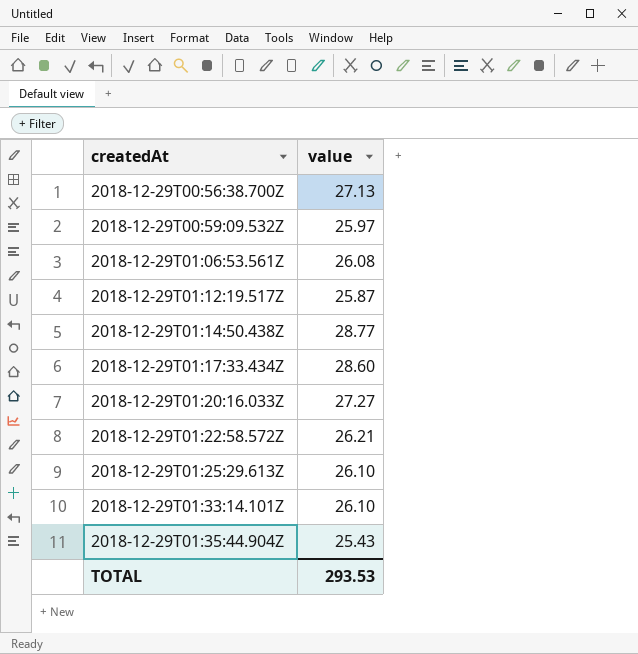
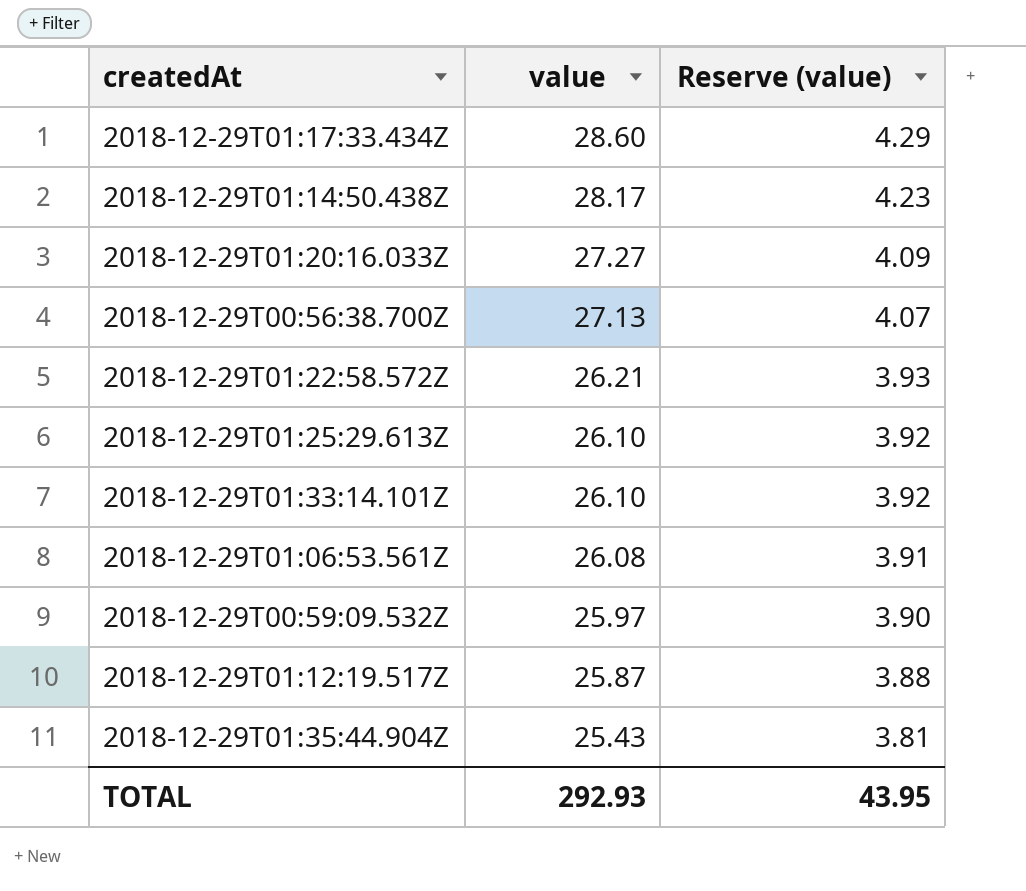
row order: createdAt ascending -> value descending
column Reserve (value) | formula: none -> [value] * 0.15
2018-12-29T01:14:50.438Z | value: 28.77 -> 28.17
TOTAL | value: 293.53 -> 292.93

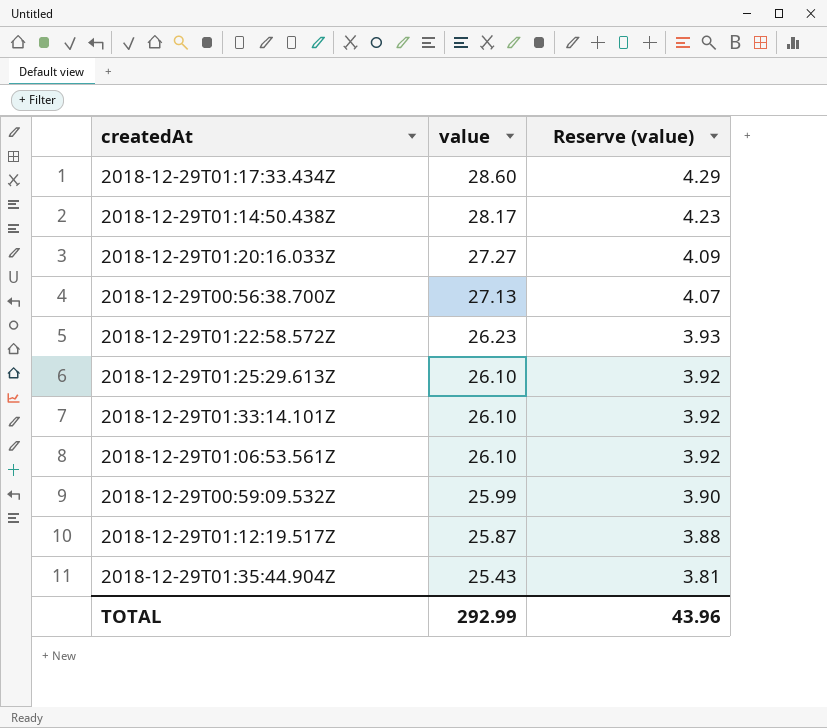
2018-12-29T01:22:58.572Z | value: 26.21 -> 26.23
2018-12-29T01:06:53.561Z | value: 26.08 -> 26.10
2018-12-29T01:06:53.561Z | Reserve (value): 3.91 -> 3.92
2018-12-29T00:59:09.532Z | value: 25.97 -> 25.99
TOTAL | value: 292.93 -> 292.99
TOTAL | Reserve (value): 43.95 -> 43.96

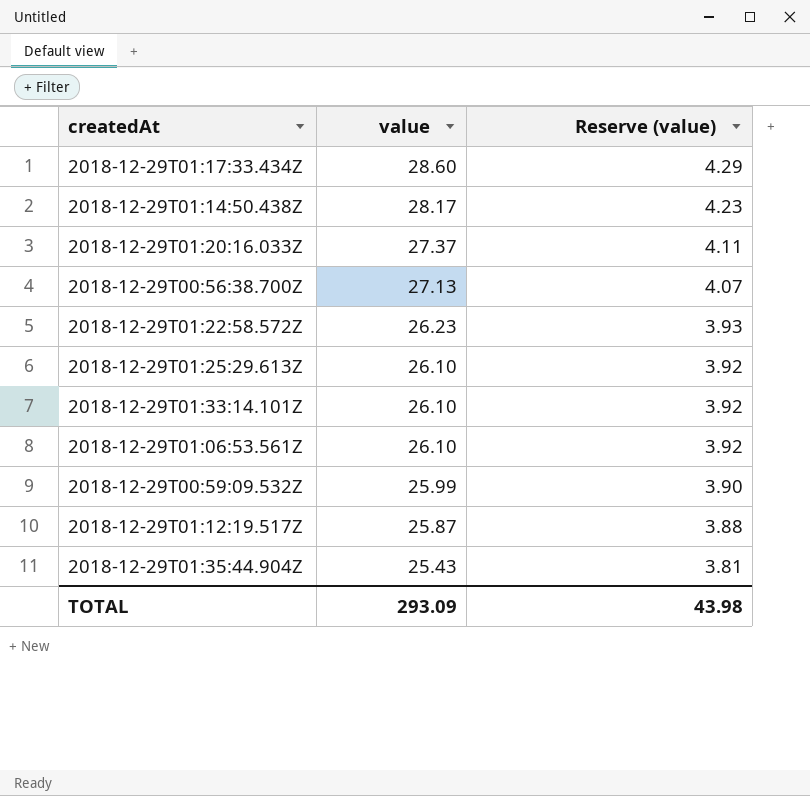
2018-12-29T01:20:16.033Z | value: 27.27 -> 27.37
2018-12-29T01:20:16.033Z | Reserve (value): 4.09 -> 4.11
TOTAL | value: 292.99 -> 293.09
TOTAL | Reserve (value): 43.96 -> 43.98

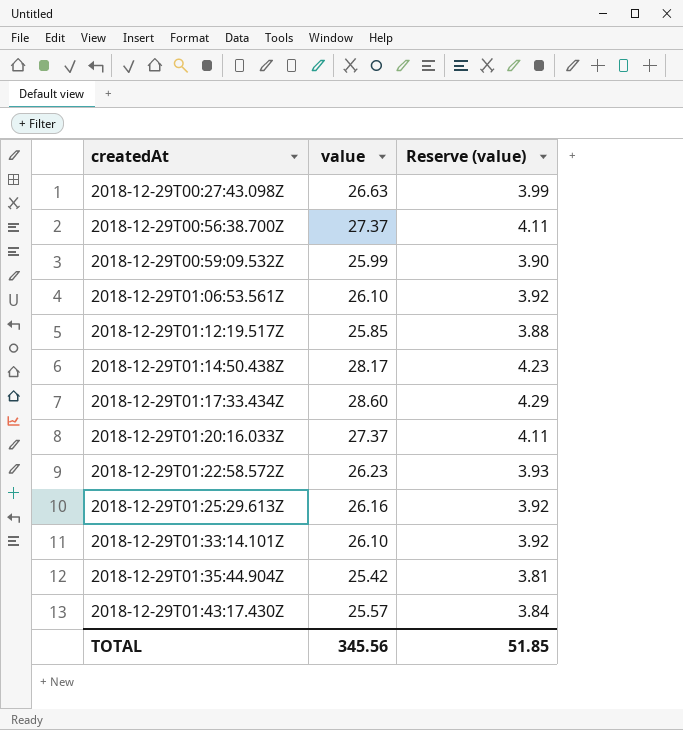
row order: value descending -> createdAt ascending
row 2018-12-29T00:27:43.098Z: none -> 26.63 | 3.99
2018-12-29T00:56:38.700Z | value: 27.13 -> 27.37
2018-12-29T00:56:38.700Z | Reserve (value): 4.07 -> 4.11
2018-12-29T01:12:19.517Z | value: 25.87 -> 25.85
2018-12-29T01:25:29.613Z | value: 26.10 -> 26.16
2018-12-29T01:35:44.904Z | value: 25.43 -> 25.42
row 2018-12-29T01:43:17.430Z: none -> 25.57 | 3.84
TOTAL | value: 293.09 -> 345.56
TOTAL | Reserve (value): 43.98 -> 51.85

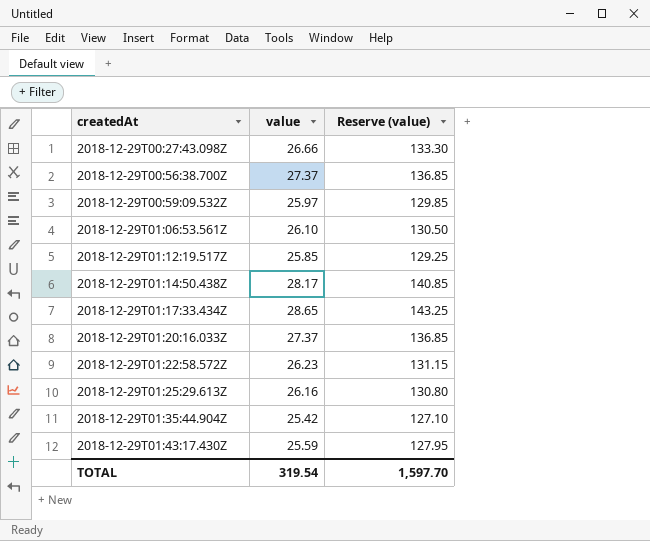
column Reserve (value) | formula: [value] * 0.15 -> [value] * 5
row 2018-12-29T01:33:14.101Z: 26.10 | 3.92 -> none
2018-12-29T00:27:43.098Z | value: 26.63 -> 26.66
2018-12-29T00:59:09.532Z | value: 25.99 -> 25.97
2018-12-29T01:17:33.434Z | value: 28.60 -> 28.65
2018-12-29T01:43:17.430Z | value: 25.57 -> 25.59
TOTAL | value: 345.56 -> 319.54
TOTAL | Reserve (value): 51.85 -> 1,597.70

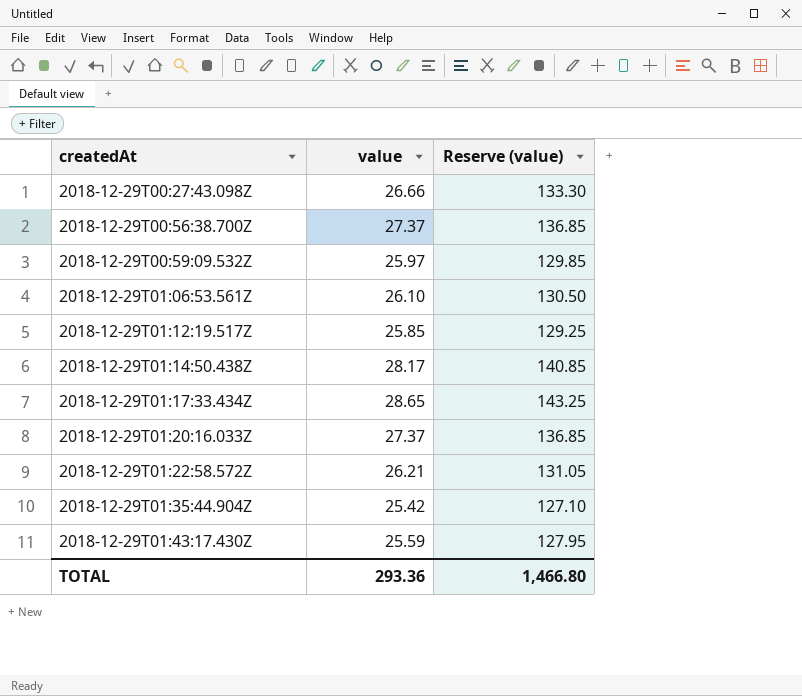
row 2018-12-29T01:25:29.613Z: 26.16 | 130.80 -> none
2018-12-29T01:22:58.572Z | value: 26.23 -> 26.21
2018-12-29T01:22:58.572Z | Reserve (value): 131.15 -> 131.05
TOTAL | value: 319.54 -> 293.36
TOTAL | Reserve (value): 1,597.70 -> 1,466.80

